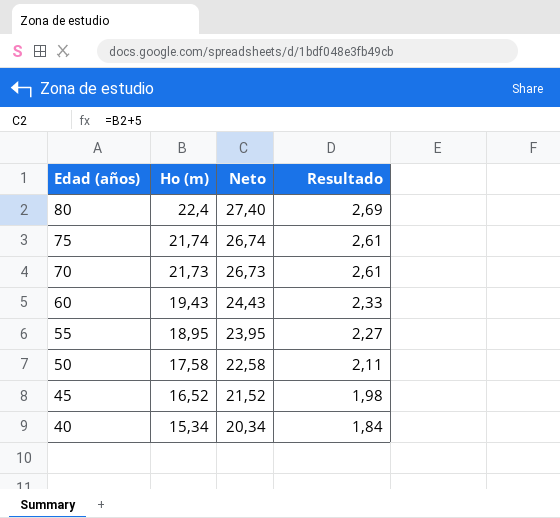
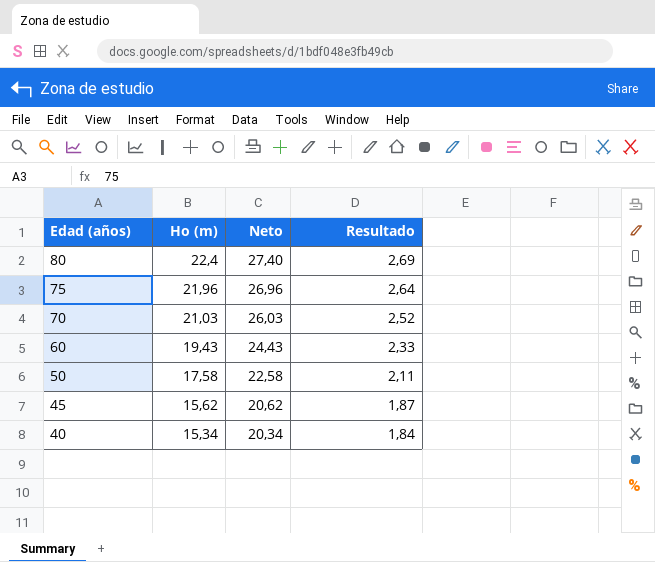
row 55: 18,95 | 23,95 | 2,27 -> none
75 | Ho (m): 21,74 -> 21,96
75 | Neto: 26,74 -> 26,96
75 | Resultado: 2,61 -> 2,64
70 | Ho (m): 21,73 -> 21,03
70 | Neto: 26,73 -> 26,03
70 | Resultado: 2,61 -> 2,52
45 | Ho (m): 16,52 -> 15,62
45 | Neto: 21,52 -> 20,62
45 | Resultado: 1,98 -> 1,87

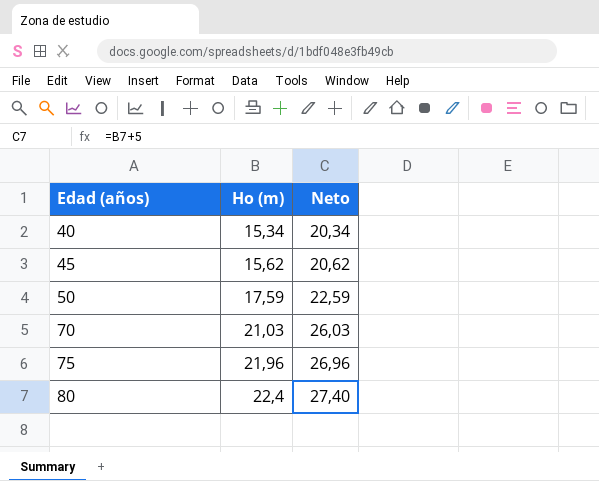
row order: Edad (años) descending -> Edad (años) ascending
column Resultado | formula: [Ho (m)] * 0,12 -> none
row 60: 19,43 | 24,43 | 2,33 -> none
50 | Ho (m): 17,58 -> 17,59
50 | Neto: 22,58 -> 22,59

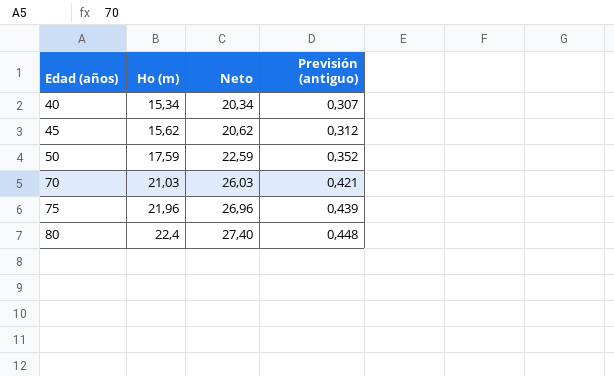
column Previsión (antiguo) | formula: none -> [Ho (m)] * 0,02

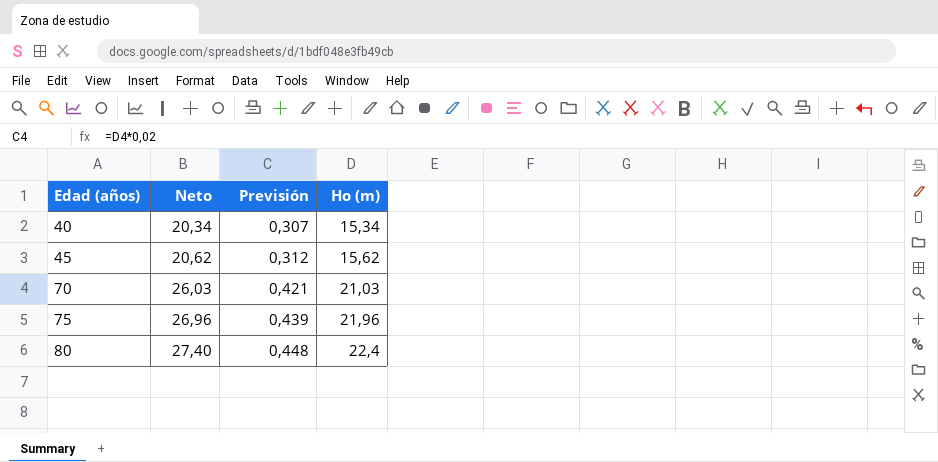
column name: Previsión (antiguo) -> Previsión
column Ho (m) | position: 2 -> 4
row 50: 17,59 | 22,59 | 0,352 -> none

